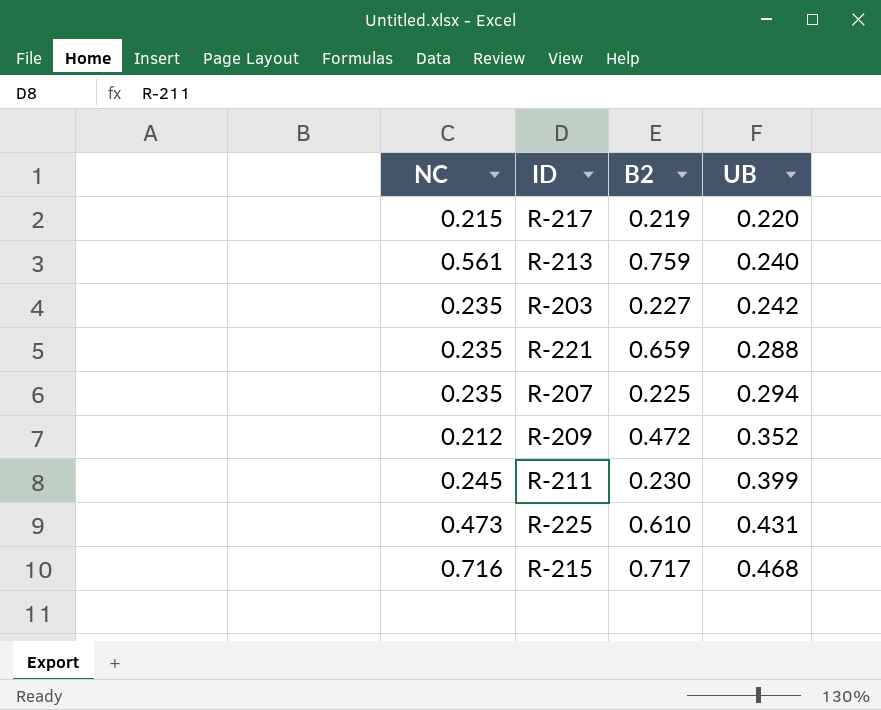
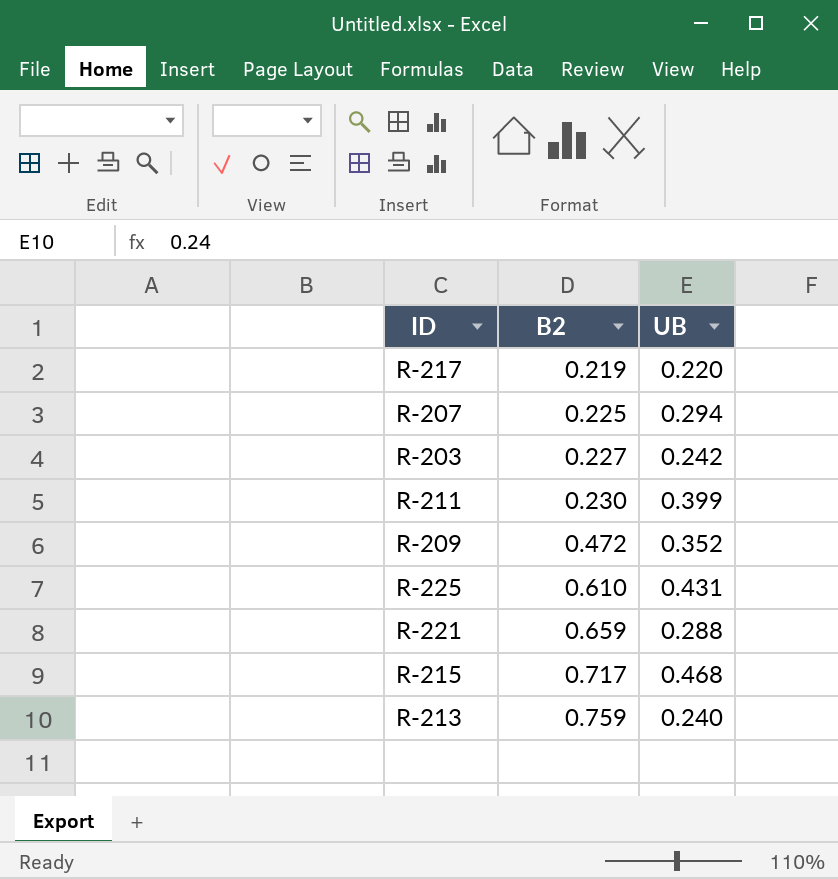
row order: UB ascending -> B2 ascending
column NC | position: 1 -> none

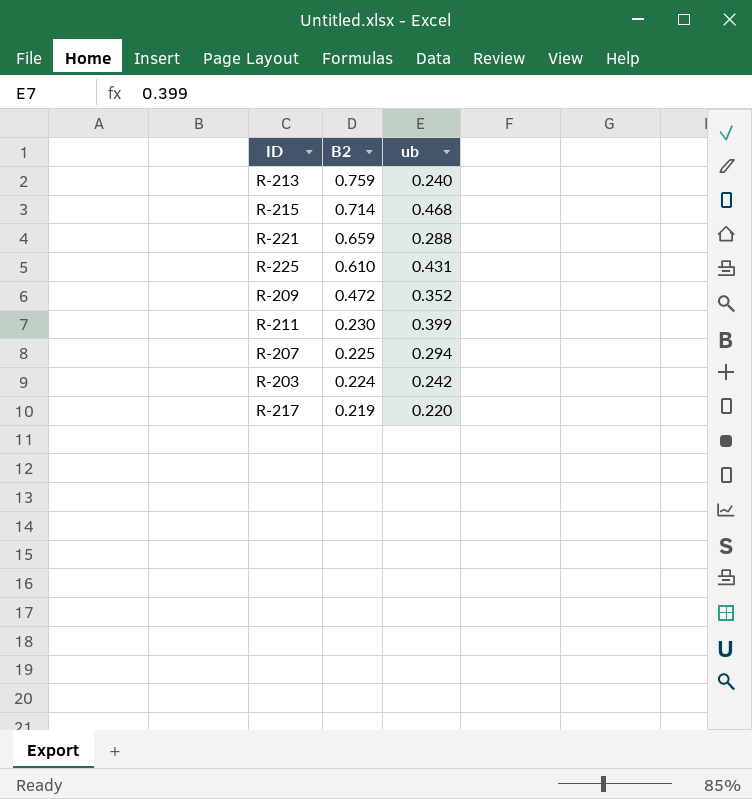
row order: B2 ascending -> B2 descending
column name: UB -> ub
R-215 | B2: 0.717 -> 0.714
R-203 | B2: 0.227 -> 0.224

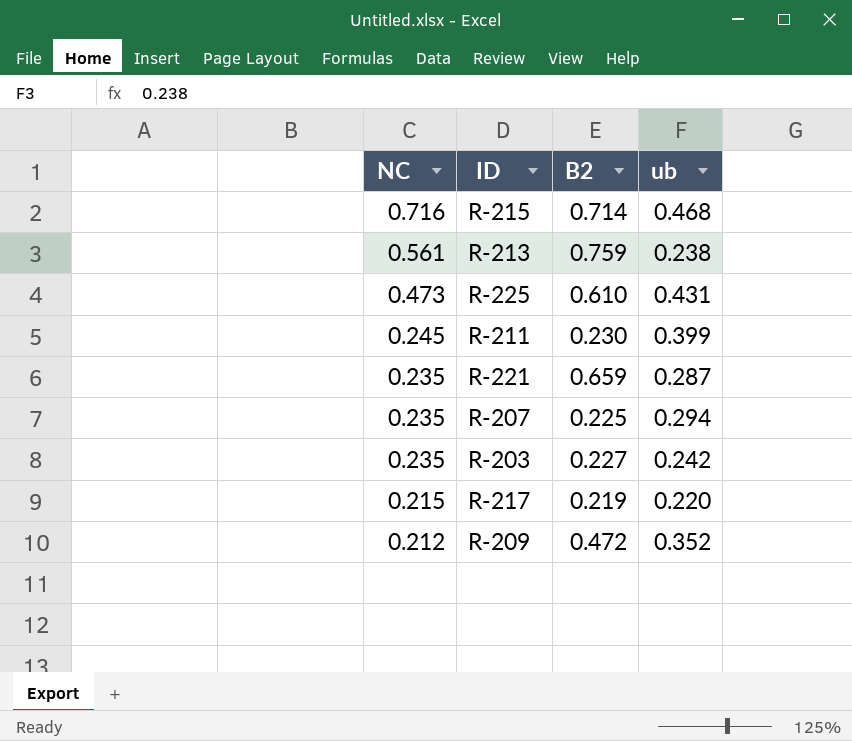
row order: B2 descending -> NC descending
column NC | position: none -> 1
R-213 | ub: 0.240 -> 0.238
R-221 | ub: 0.288 -> 0.287
R-203 | B2: 0.224 -> 0.227

